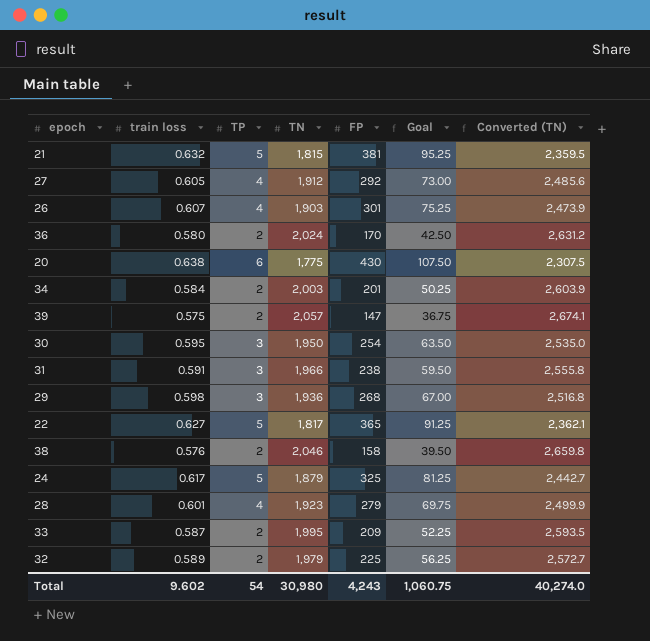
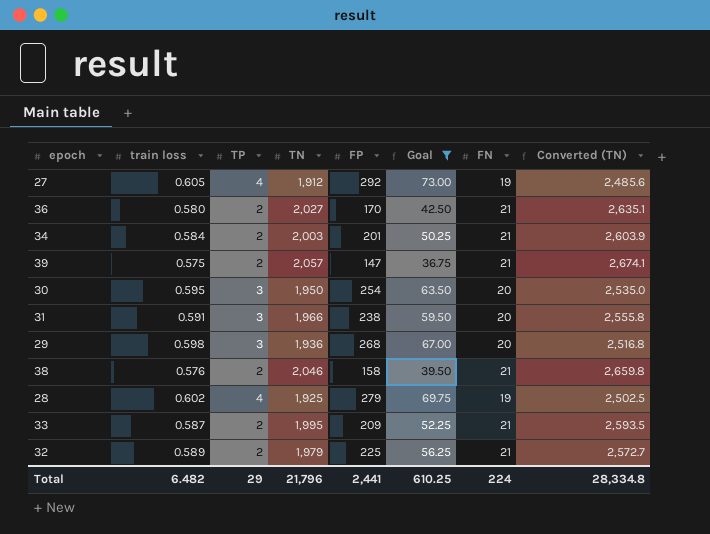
filter: none -> Goal <= 73.00
column FN | position: none -> 7
36 | TN: 2,024 -> 2,027
36 | Converted (TN): 2,631.2 -> 2,635.1
28 | train loss: 0.601 -> 0.602
28 | TN: 1,923 -> 1,925
28 | Converted (TN): 2,499.9 -> 2,502.5
Total | train loss: 9.602 -> 6.482
Total | TP: 54 -> 29
Total | TN: 30,980 -> 21,796
Total | FP: 4,243 -> 2,441
Total | Goal: 1,060.75 -> 610.25
Total | Converted (TN): 40,274.0 -> 28,334.8

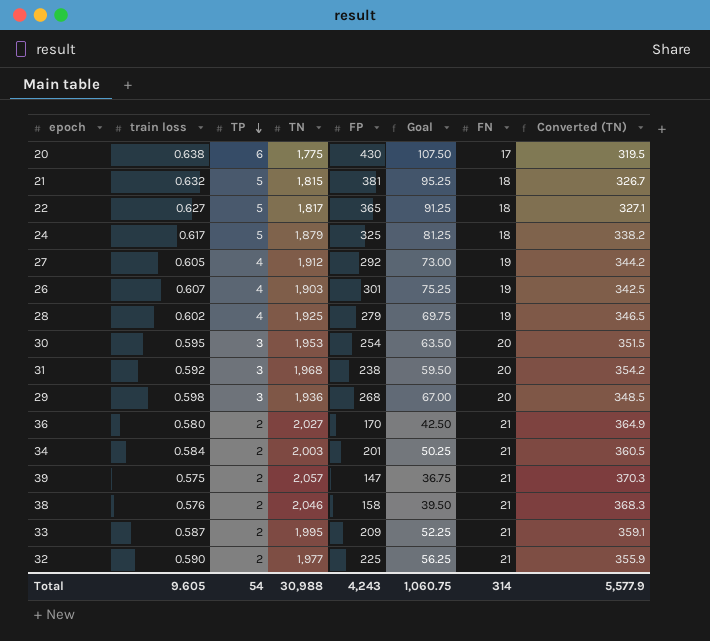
filter: Goal <= 73.00 -> none
row order: none -> TP descending
column Converted (TN) | formula: [TN] * 1.3 -> [TN] * 0.18
30 | TN: 1,950 -> 1,953
31 | train loss: 0.591 -> 0.592
31 | TN: 1,966 -> 1,968
32 | train loss: 0.589 -> 0.590
32 | TN: 1,979 -> 1,977
Total | train loss: 6.482 -> 9.605
Total | TP: 29 -> 54
Total | TN: 21,796 -> 30,988
Total | FP: 2,441 -> 4,243
Total | Goal: 610.25 -> 1,060.75
Total | FN: 224 -> 314
Total | Converted (TN): 28,334.8 -> 5,577.9

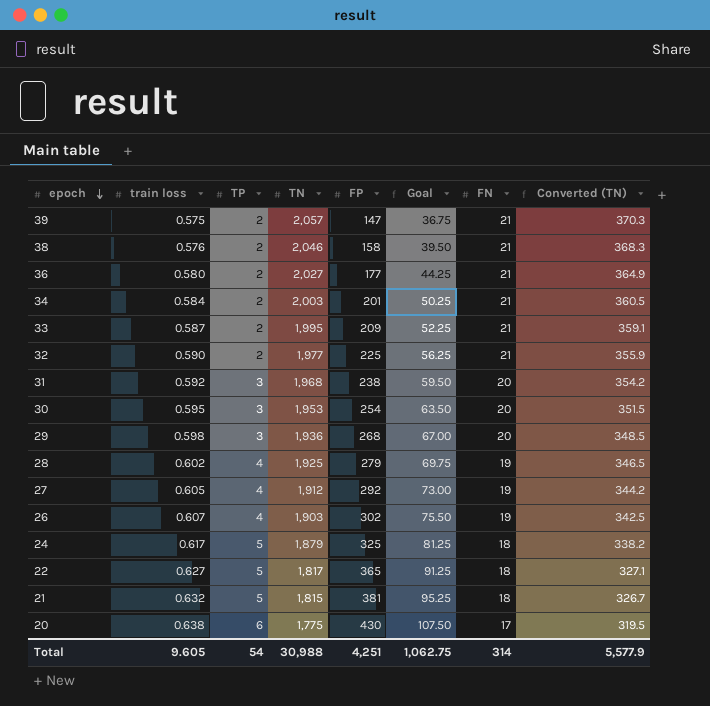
row order: TP descending -> epoch descending
36 | FP: 170 -> 177
36 | Goal: 42.50 -> 44.25
26 | FP: 301 -> 302
26 | Goal: 75.25 -> 75.50
Total | FP: 4,243 -> 4,251
Total | Goal: 1,060.75 -> 1,062.75

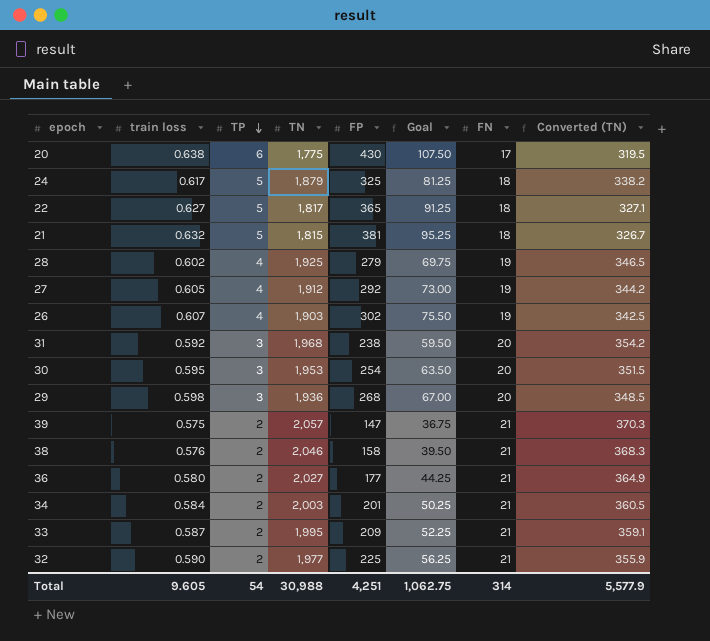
row order: epoch descending -> TP descending

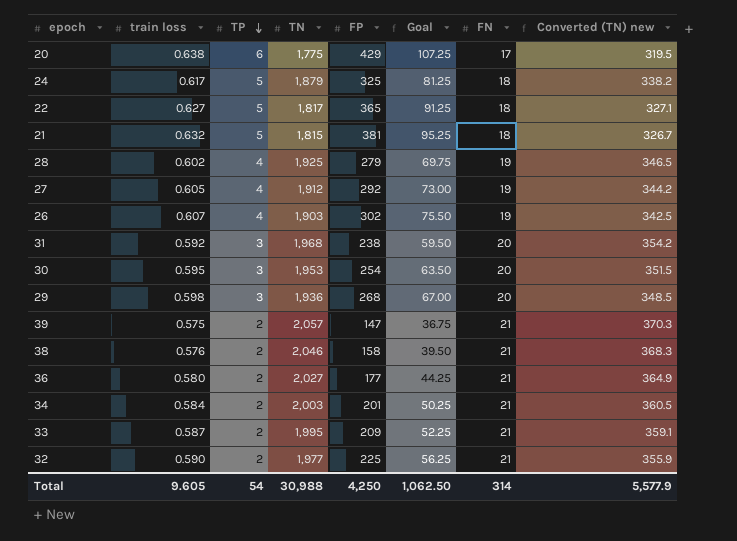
column name: Converted (TN) -> Converted (TN) new
20 | FP: 430 -> 429
20 | Goal: 107.50 -> 107.25
Total | FP: 4,251 -> 4,250
Total | Goal: 1,062.75 -> 1,062.50

